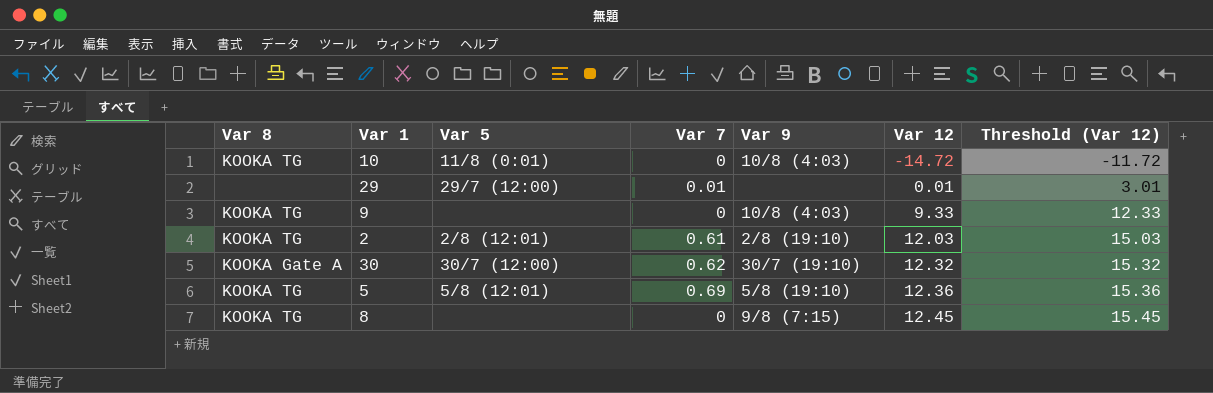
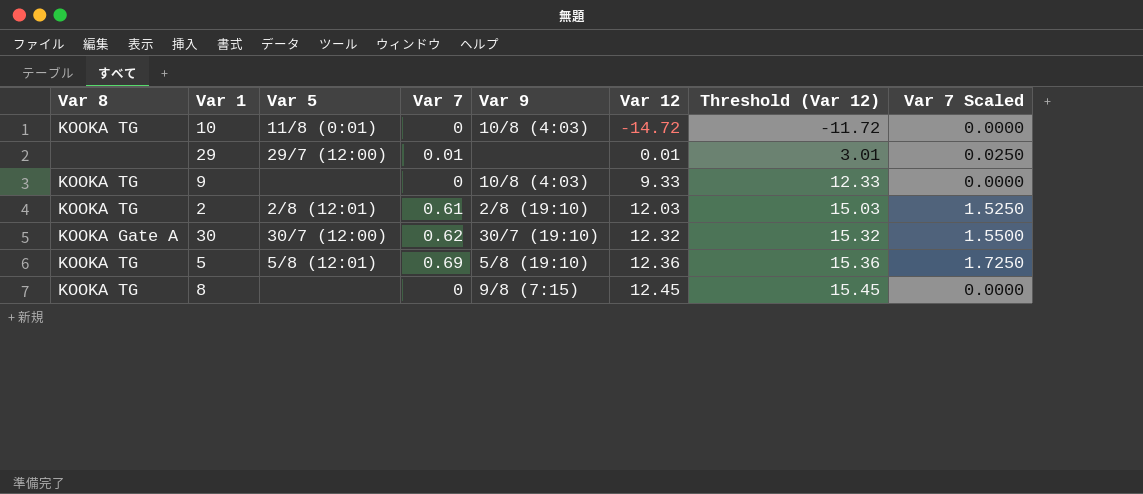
column Var 7 Scaled | formula: none -> [Var 7] * 2.5

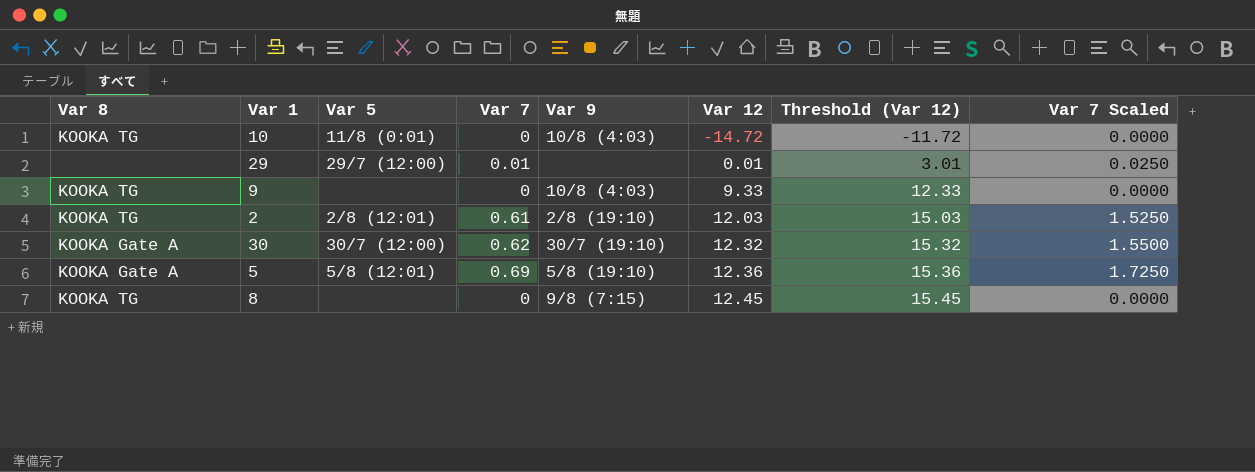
5 | Var 8: KOOKA TG -> KOOKA Gate A

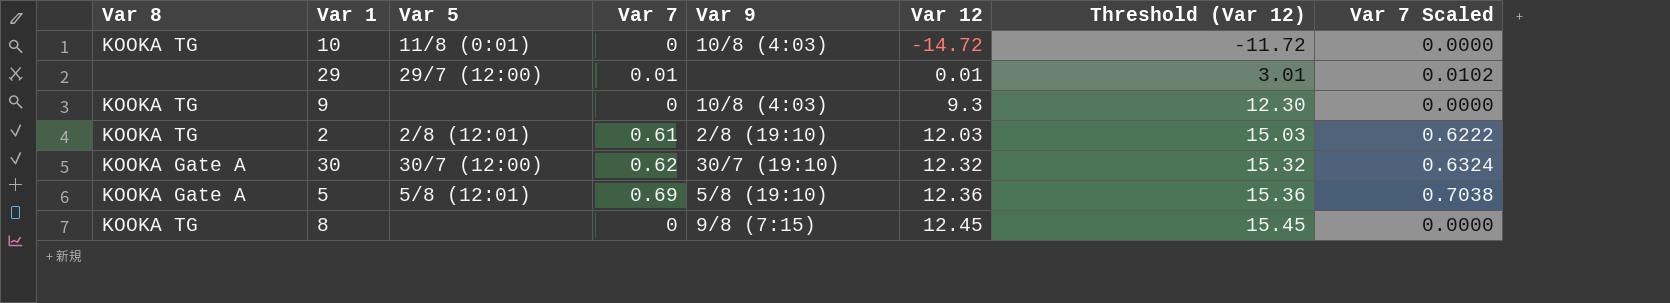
column Var 7 Scaled | formula: [Var 7] * 2.5 -> [Var 7] * 1.02
9 | Var 12: 9.33 -> 9.3
9 | Threshold (Var 12): 12.33 -> 12.30

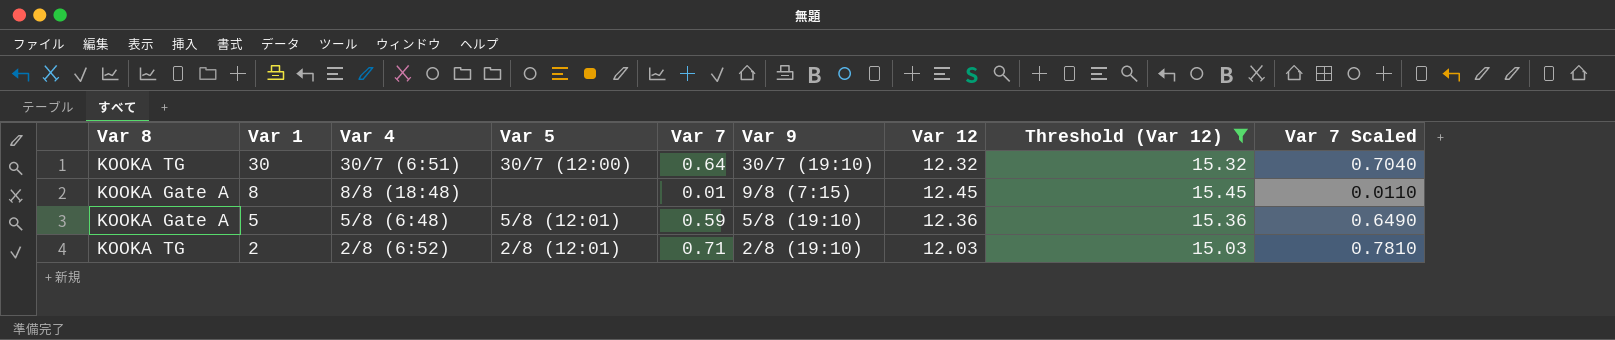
filter: none -> Threshold (Var 12) >= 15.03
row order: Var 12 ascending -> Var 1 descending
column Var 4 | position: none -> 3
column Var 7 Scaled | formula: [Var 7] * 1.02 -> [Var 7] * 1.1
30 | Var 8: KOOKA Gate A -> KOOKA TG
30 | Var 7: 0.62 -> 0.64
8 | Var 8: KOOKA TG -> KOOKA Gate A
8 | Var 7: 0 -> 0.01
5 | Var 7: 0.69 -> 0.59
2 | Var 7: 0.61 -> 0.71

